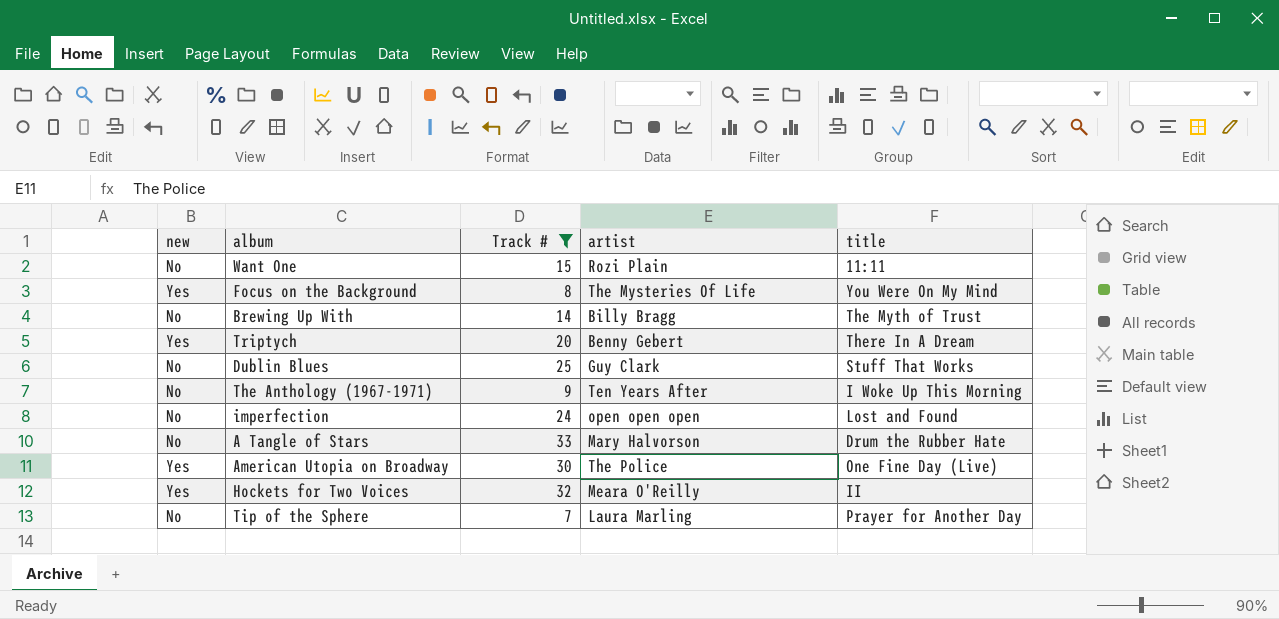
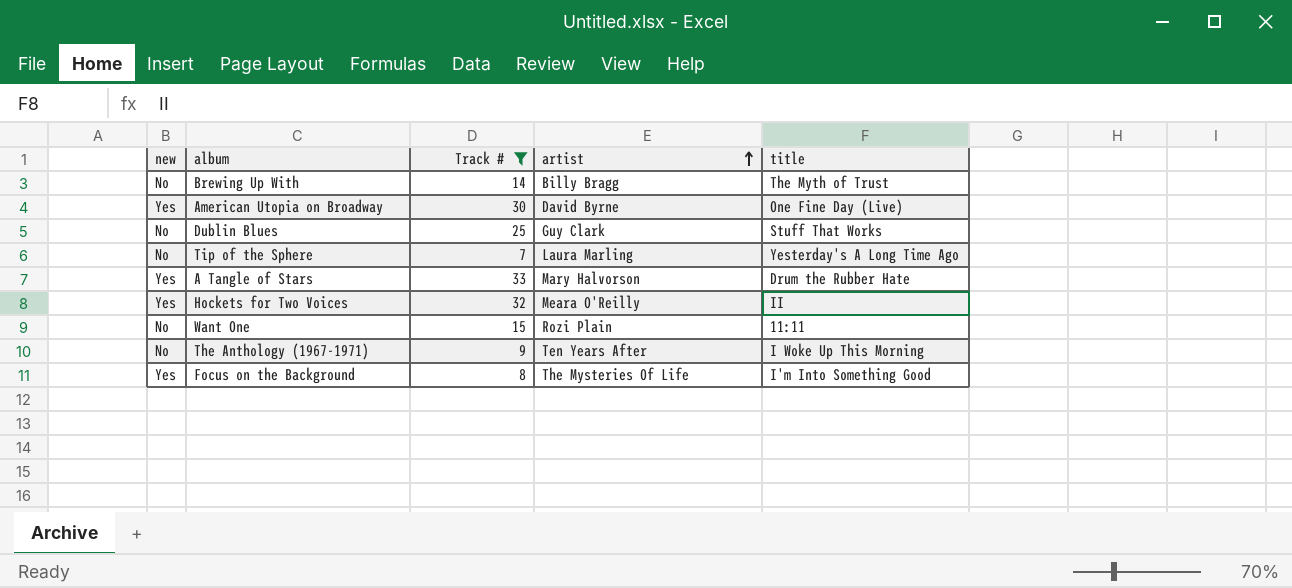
row order: none -> artist ascending
row Triptych: Yes | 20 | Benny Gebert | There In A Dream -> none
row imperfection: No | 24 | open open open | Lost and Found -> none
American Utopia on Broadway | artist: The Police -> David Byrne
Tip of the Sphere | title: Prayer for Another Day -> Yesterday's A Long Time Ago
A Tangle of Stars | new: No -> Yes
Focus on the Background | title: You Were On My Mind -> I'm Into Something Good

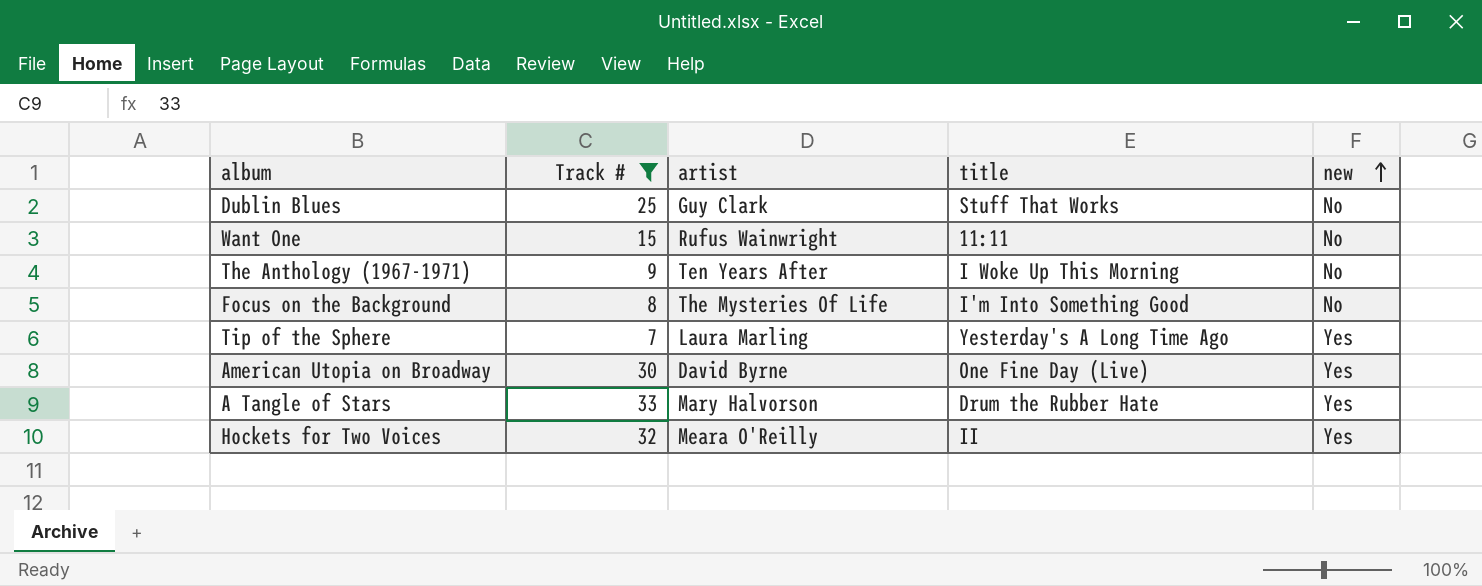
row order: artist ascending -> new ascending
column new | position: 1 -> 5
row Brewing Up With: No | 14 | Billy Bragg | The Myth of Trust -> none
Want One | artist: Rozi Plain -> Rufus Wainwright
Focus on the Background | new: Yes -> No
Tip of the Sphere | new: No -> Yes

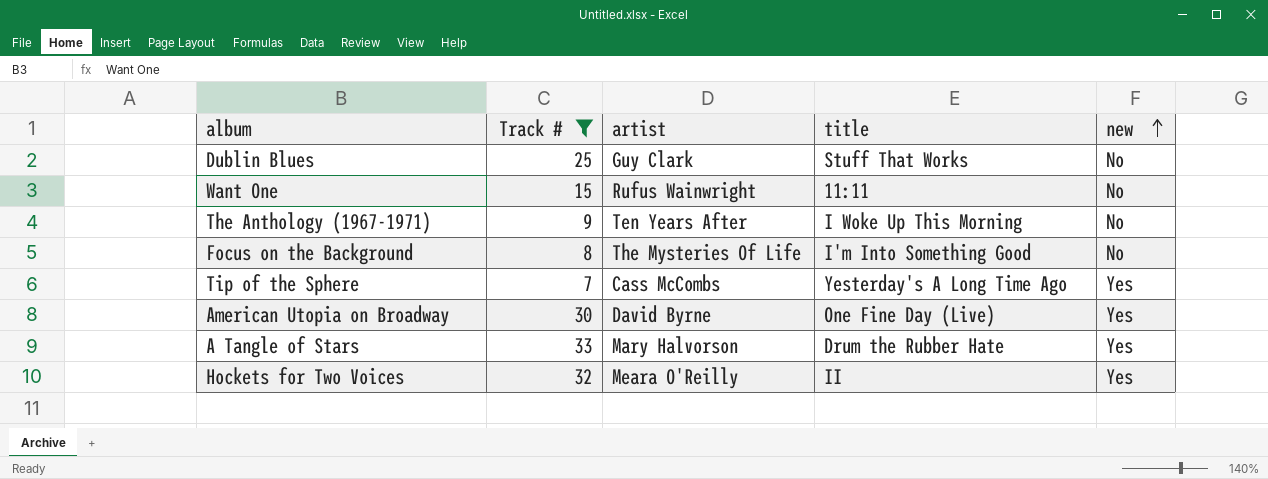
Tip of the Sphere | artist: Laura Marling -> Cass McCombs

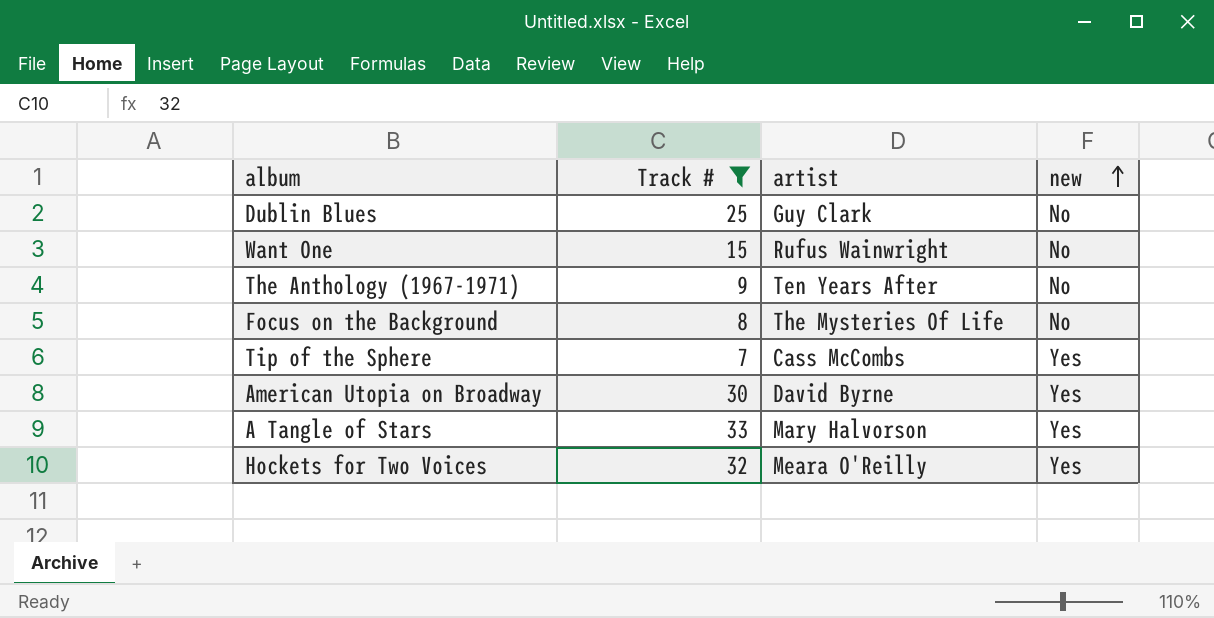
column title | position: 4 -> none

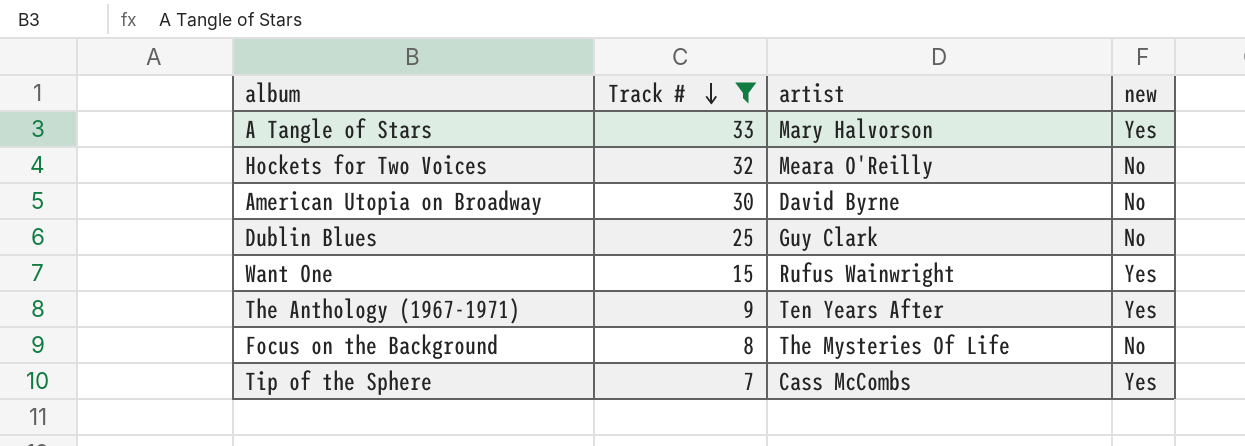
row order: new ascending -> Track # descending
Hockets for Two Voices | new: Yes -> No
American Utopia on Broadway | new: Yes -> No
Want One | new: No -> Yes
The Anthology (1967-1971) | new: No -> Yes

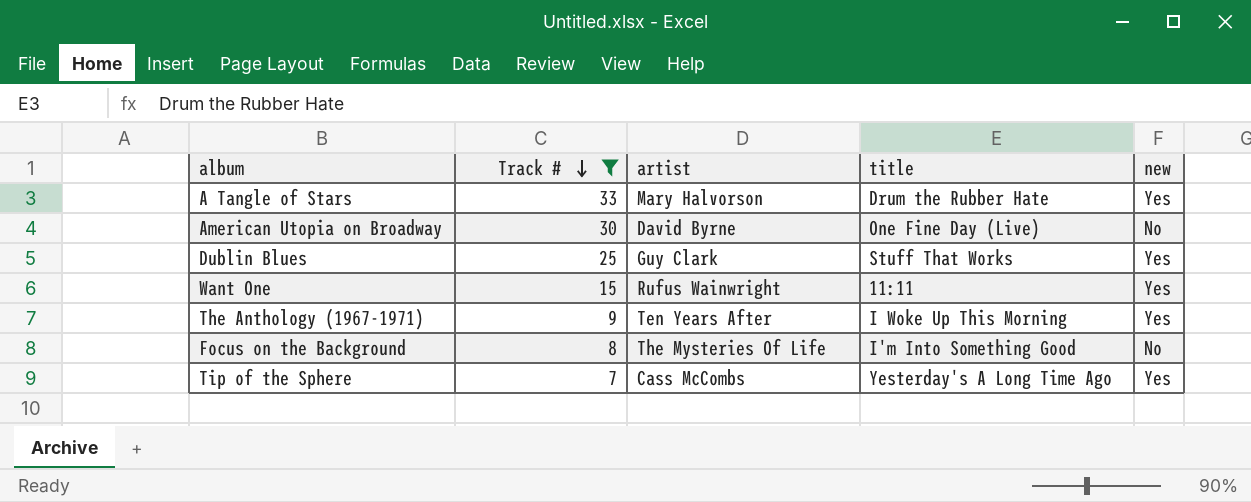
column title | position: none -> 4
row Hockets for Two Voices: 32 | Meara O'Reilly | No -> none
Dublin Blues | new: No -> Yes

